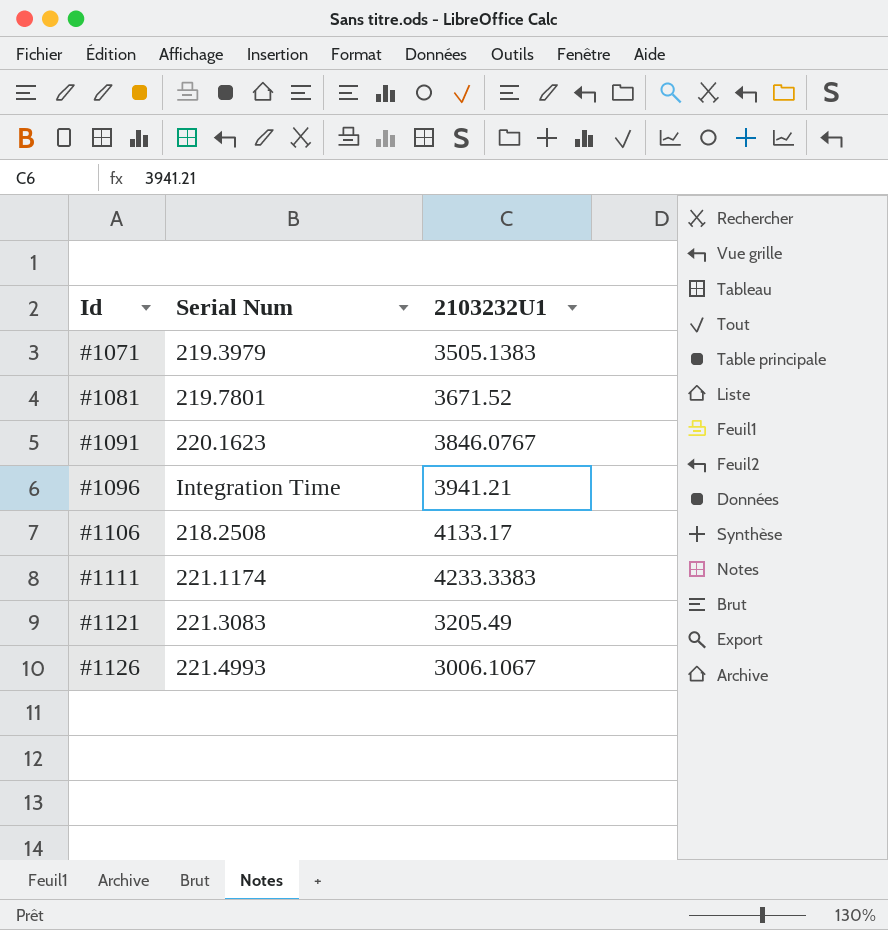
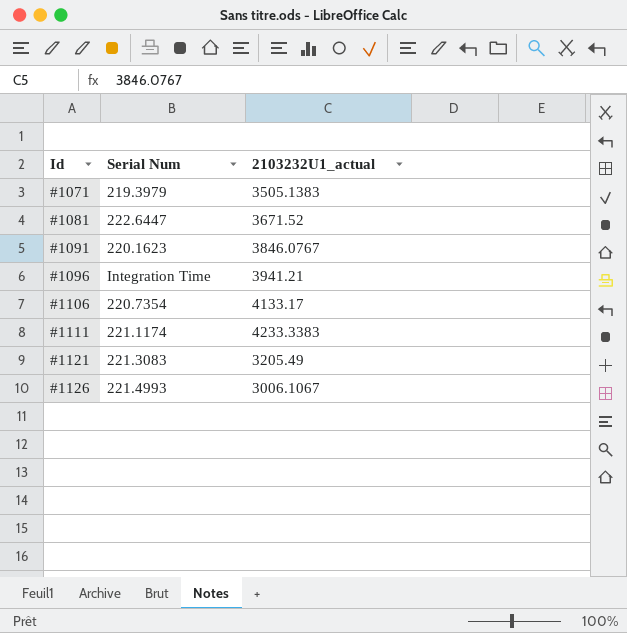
column name: 2103232U1 -> 2103232U1_actual
#1081 | Serial Num: 219.7801 -> 222.6447
#1106 | Serial Num: 218.2508 -> 220.7354

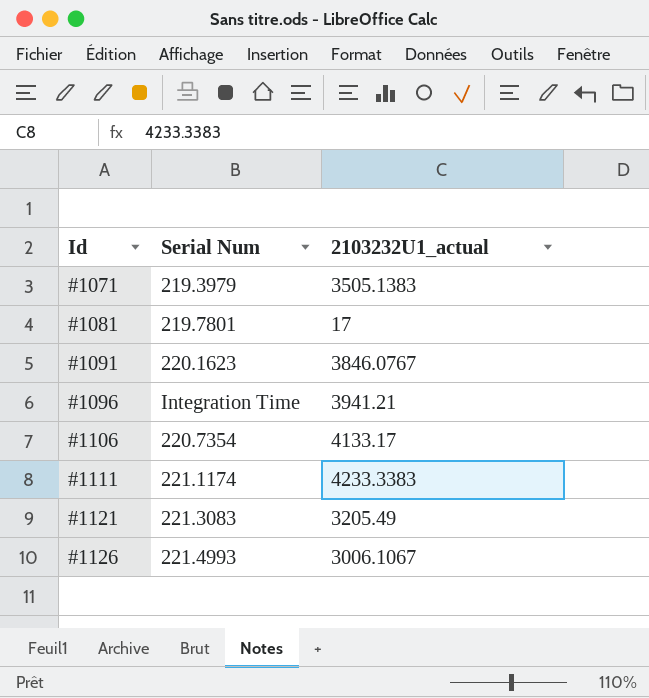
#1081 | Serial Num: 222.6447 -> 219.7801
#1081 | 2103232U1_actual: 3671.52 -> 17

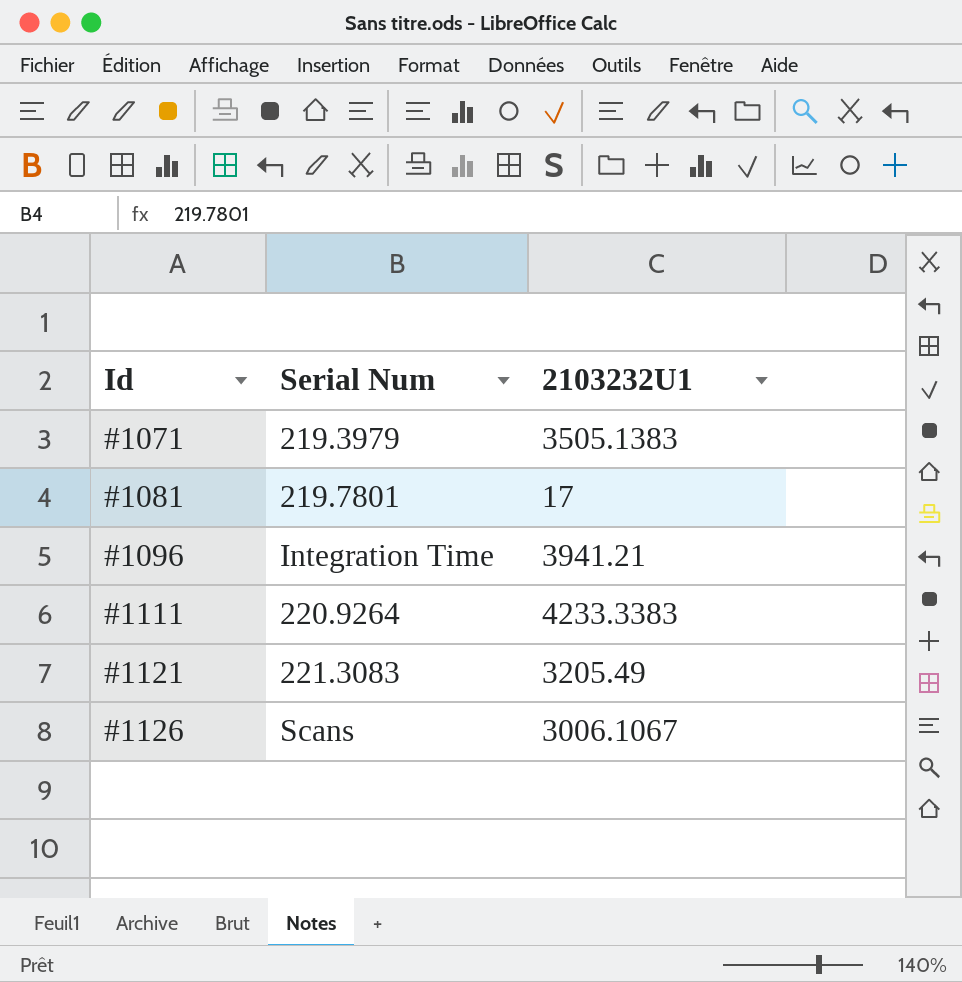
column name: 2103232U1_actual -> 2103232U1
row #1091: 220.1623 | 3846.0767 -> none
row #1106: 220.7354 | 4133.17 -> none
#1111 | Serial Num: 221.1174 -> 220.9264
#1126 | Serial Num: 221.4993 -> Scans

